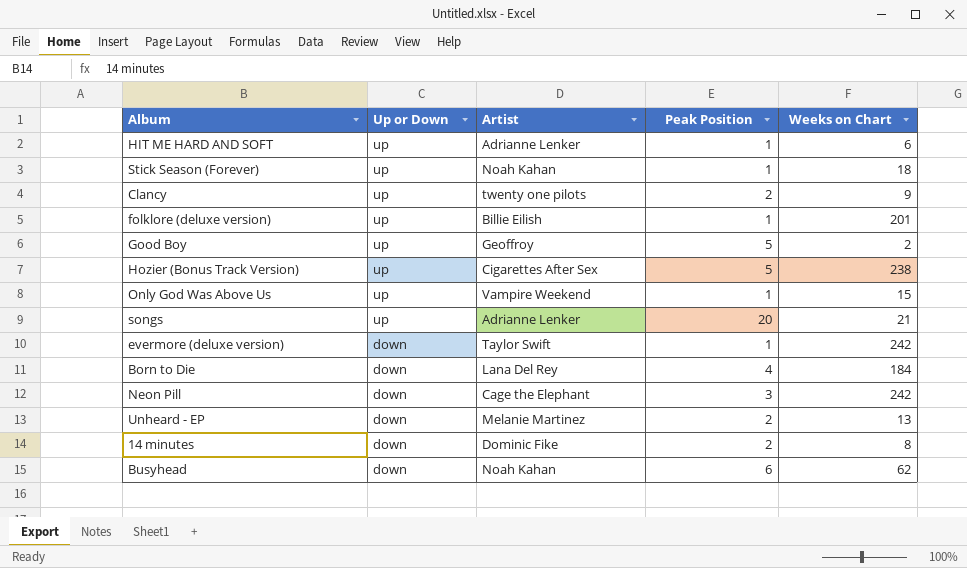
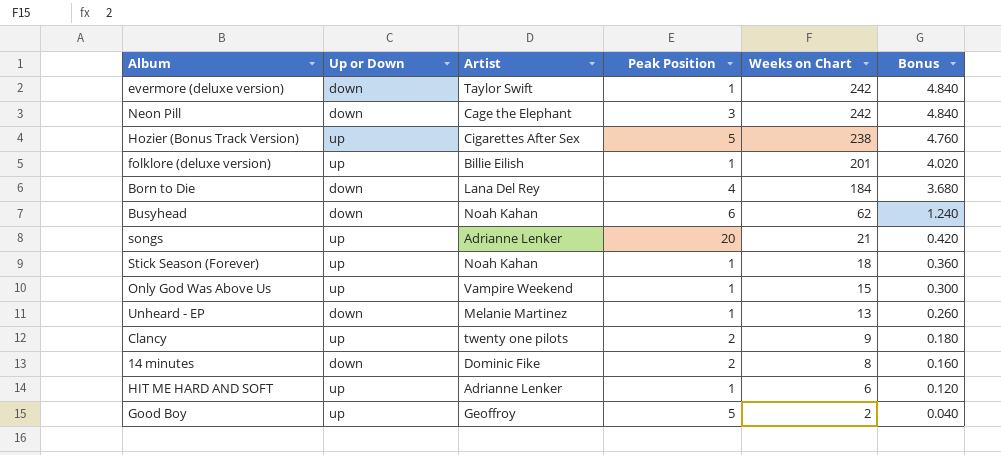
row order: Up or Down descending -> Weeks on Chart descending
column Bonus | formula: none -> [Weeks on Chart] * 0.02
Unheard - EP | Peak Position: 2 -> 1

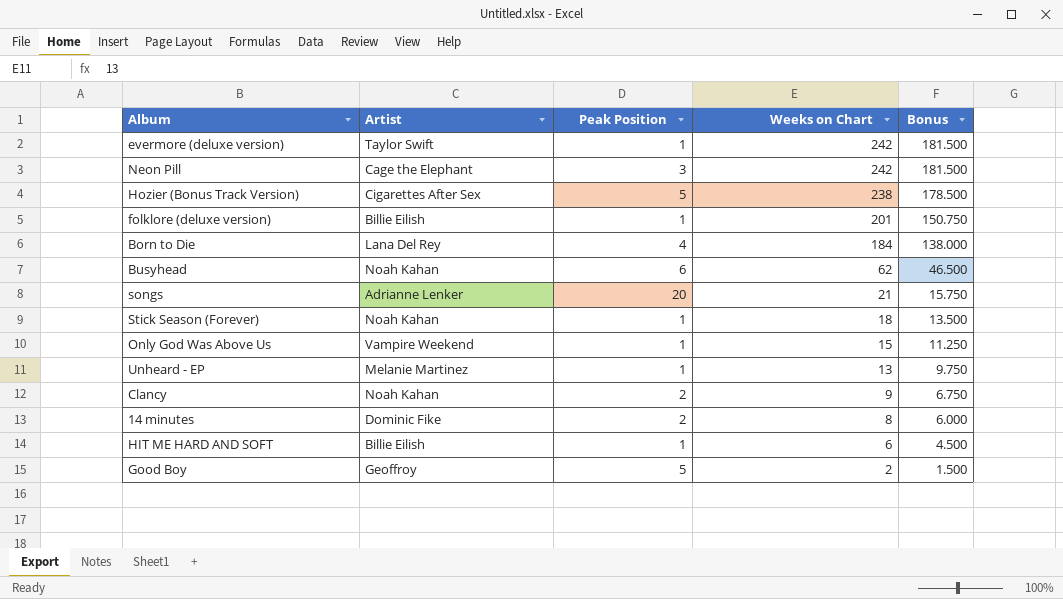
column Up or Down | position: 2 -> none
column Bonus | formula: [Weeks on Chart] * 0.02 -> [Weeks on Chart] * 0.75
Clancy | Artist: twenty one pilots -> Noah Kahan
HIT ME HARD AND SOFT | Artist: Adrianne Lenker -> Billie Eilish

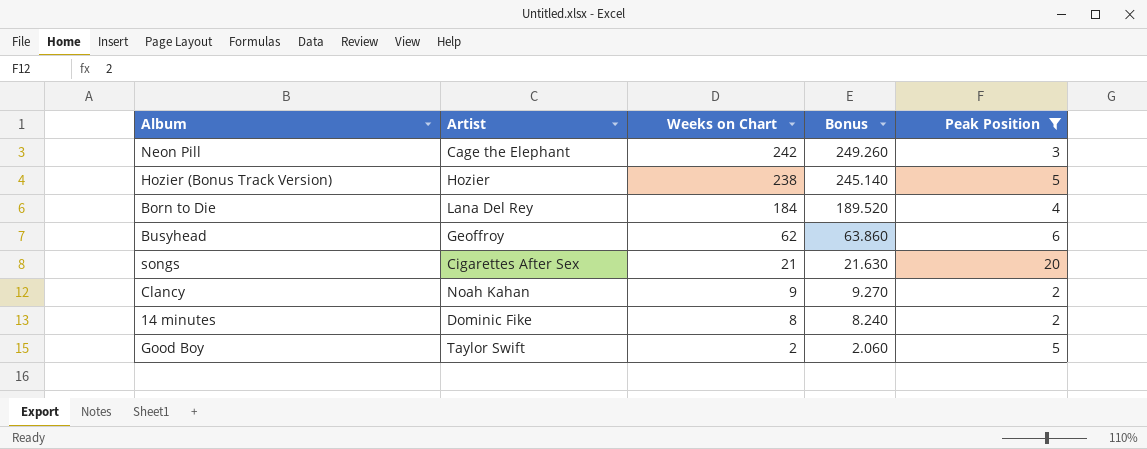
filter: none -> Peak Position != 1
column Bonus | formula: [Weeks on Chart] * 0.75 -> [Weeks on Chart] * 1.03
column Peak Position | position: 3 -> 5
Hozier (Bonus Track Version) | Artist: Cigarettes After Sex -> Hozier
Busyhead | Artist: Noah Kahan -> Geoffroy
songs | Artist: Adrianne Lenker -> Cigarettes After Sex
Good Boy | Artist: Geoffroy -> Taylor Swift

